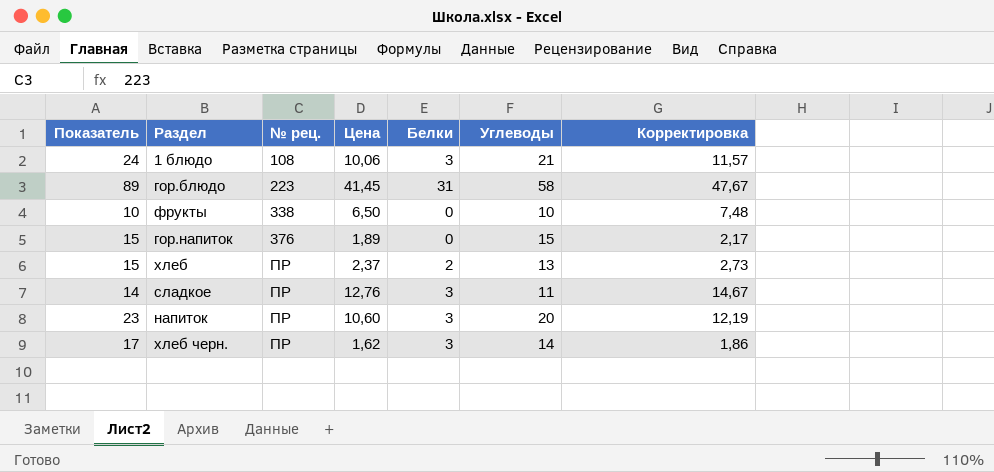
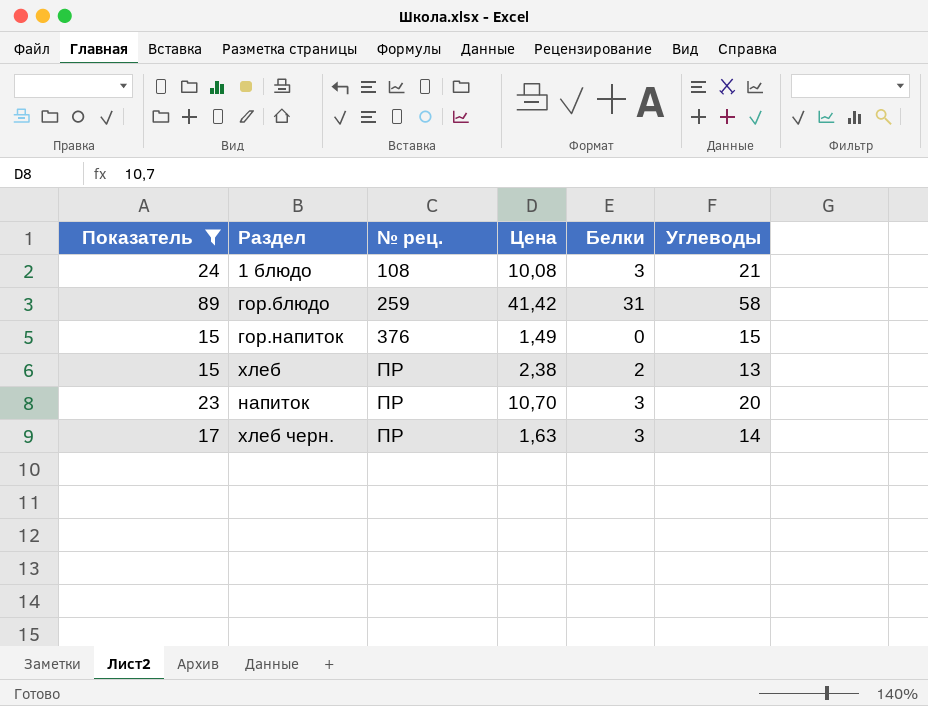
filter: none -> Показатель >= 15
column Корректировка | formula: [Цена] * 1,15 -> none
1 блюдо | Цена: 10,06 -> 10,08
гор.блюдо | № рец.: 223 -> 259
гор.блюдо | Цена: 41,45 -> 41,42
гор.напиток | Цена: 1,89 -> 1,49
хлеб | Цена: 2,37 -> 2,38
напиток | Цена: 10,60 -> 10,70
хлеб черн. | Цена: 1,62 -> 1,63

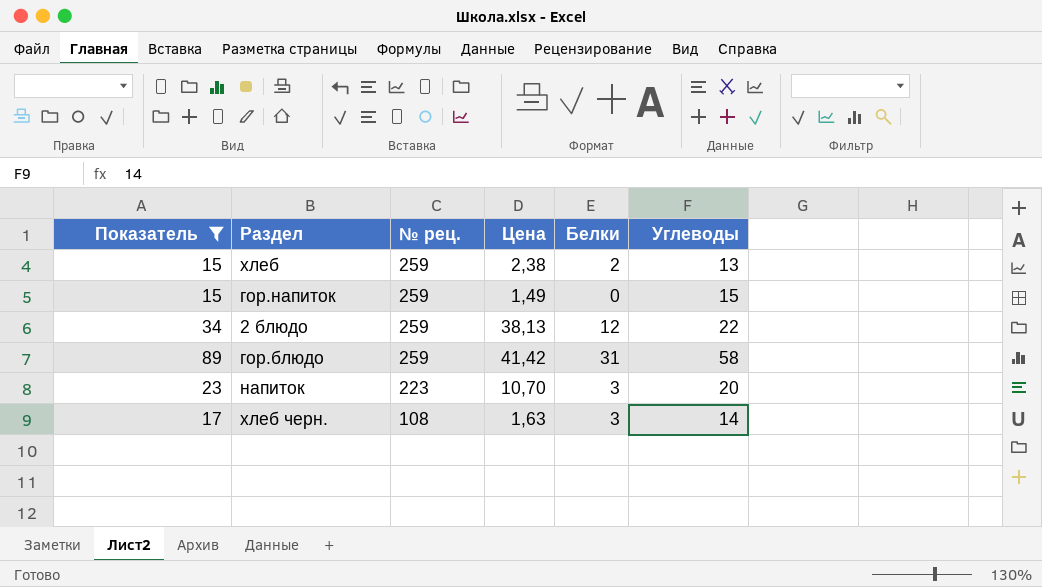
row order: № рец. ascending -> № рец. descending
row 1 блюдо: 24 | 108 | 10,08 | 3 | 21 -> none
хлеб | № рец.: ПР -> 259
гор.напиток | № рец.: 376 -> 259
row 2 блюдо: none -> 34 | 259 | 38,13 | 12 | 22
напиток | № рец.: ПР -> 223
хлеб черн. | № рец.: ПР -> 108

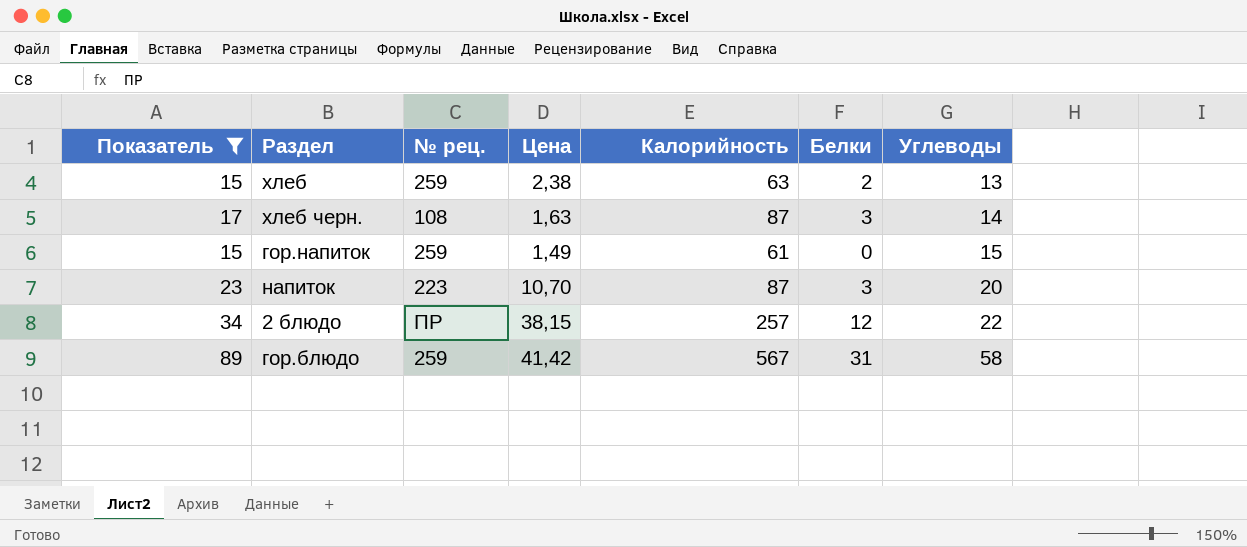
row order: № рец. descending -> Углеводы ascending
column Калорийность | position: none -> 5
2 блюдо | № рец.: 259 -> ПР
2 блюдо | Цена: 38,13 -> 38,15

